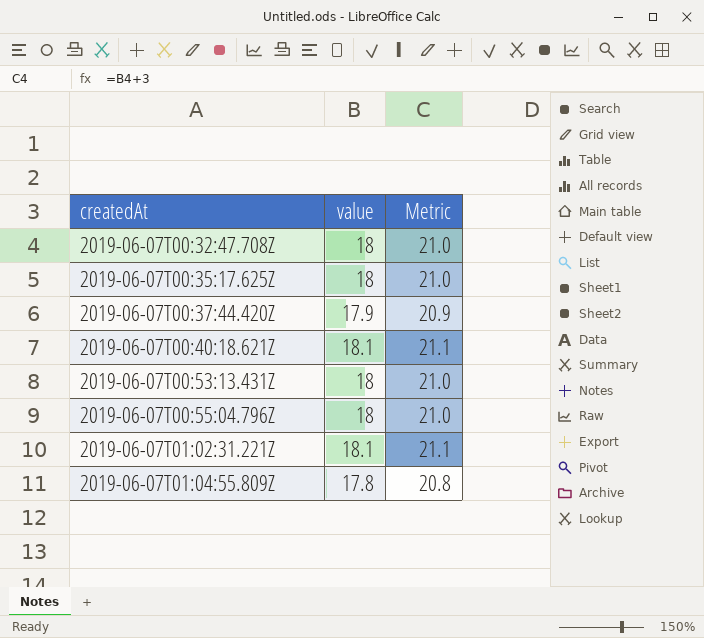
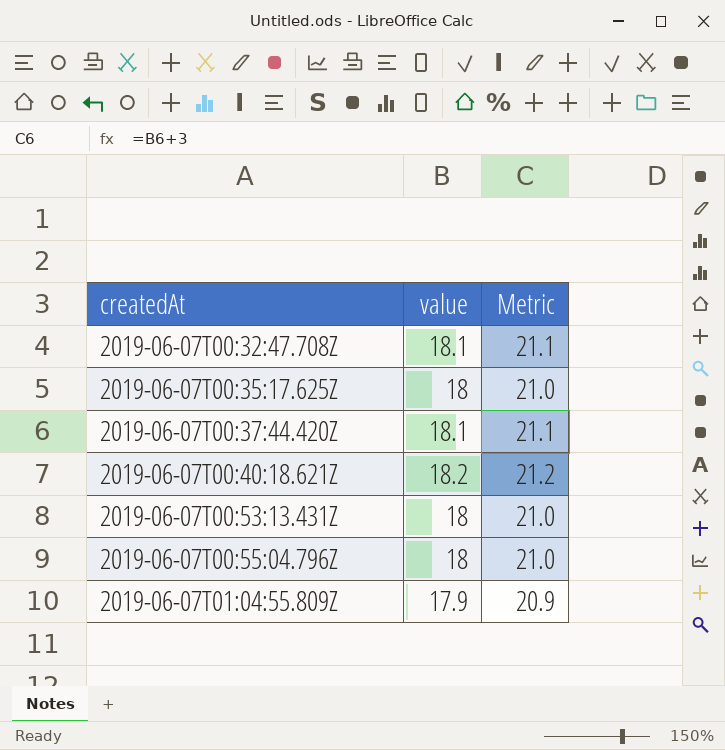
row 2019-06-07T01:02:31.221Z: 18.1 | 21.1 -> none
2019-06-07T00:32:47.708Z | value: 18 -> 18.1
2019-06-07T00:32:47.708Z | Metric: 21.0 -> 21.1
2019-06-07T00:37:44.420Z | value: 17.9 -> 18.1
2019-06-07T00:37:44.420Z | Metric: 20.9 -> 21.1
2019-06-07T00:40:18.621Z | value: 18.1 -> 18.2
2019-06-07T00:40:18.621Z | Metric: 21.1 -> 21.2
2019-06-07T01:04:55.809Z | value: 17.8 -> 17.9
2019-06-07T01:04:55.809Z | Metric: 20.8 -> 20.9

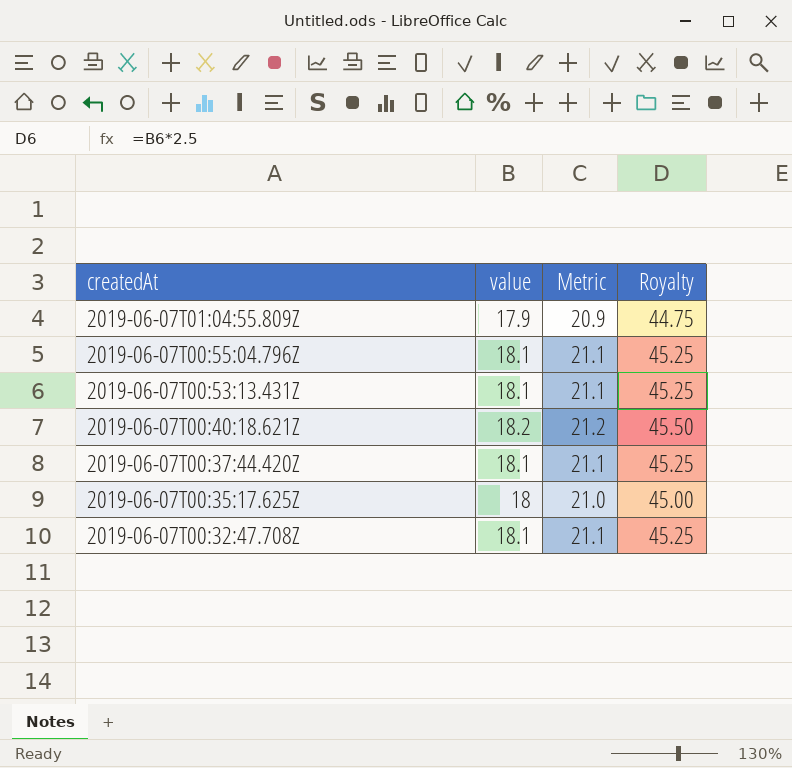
row order: createdAt ascending -> createdAt descending
column Royalty | formula: none -> [value] * 2.5
2019-06-07T00:55:04.796Z | value: 18 -> 18.1
2019-06-07T00:55:04.796Z | Metric: 21.0 -> 21.1
2019-06-07T00:53:13.431Z | value: 18 -> 18.1
2019-06-07T00:53:13.431Z | Metric: 21.0 -> 21.1

